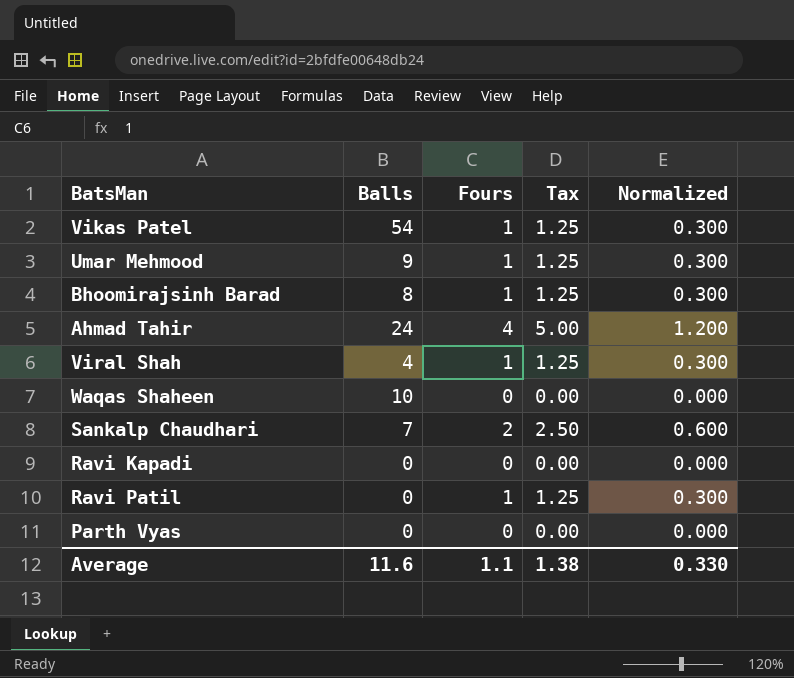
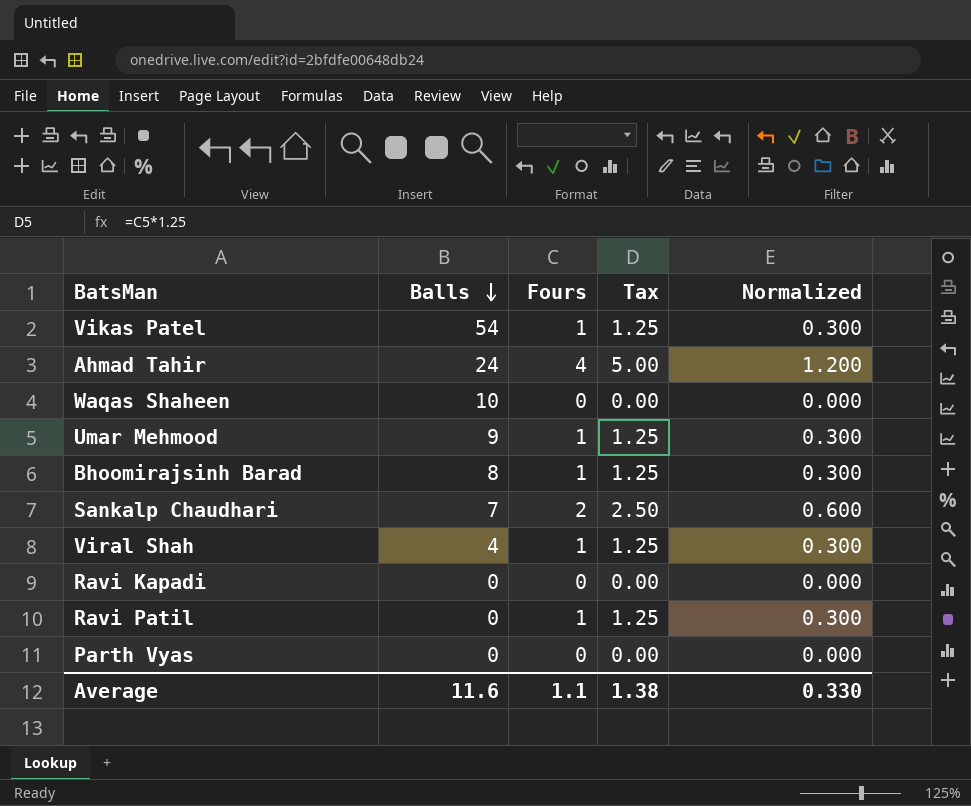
row order: none -> Balls descending

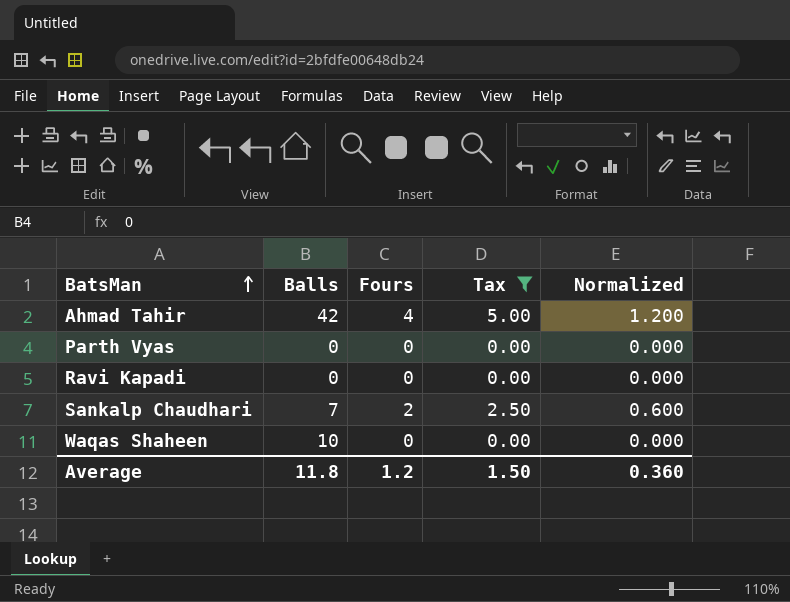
filter: none -> Tax != 1.25
row order: Balls descending -> BatsMan ascending
Ahmad Tahir | Balls: 24 -> 42
Average | Balls: 11.6 -> 11.8
Average | Fours: 1.1 -> 1.2
Average | Tax: 1.38 -> 1.50
Average | Normalized: 0.330 -> 0.360

